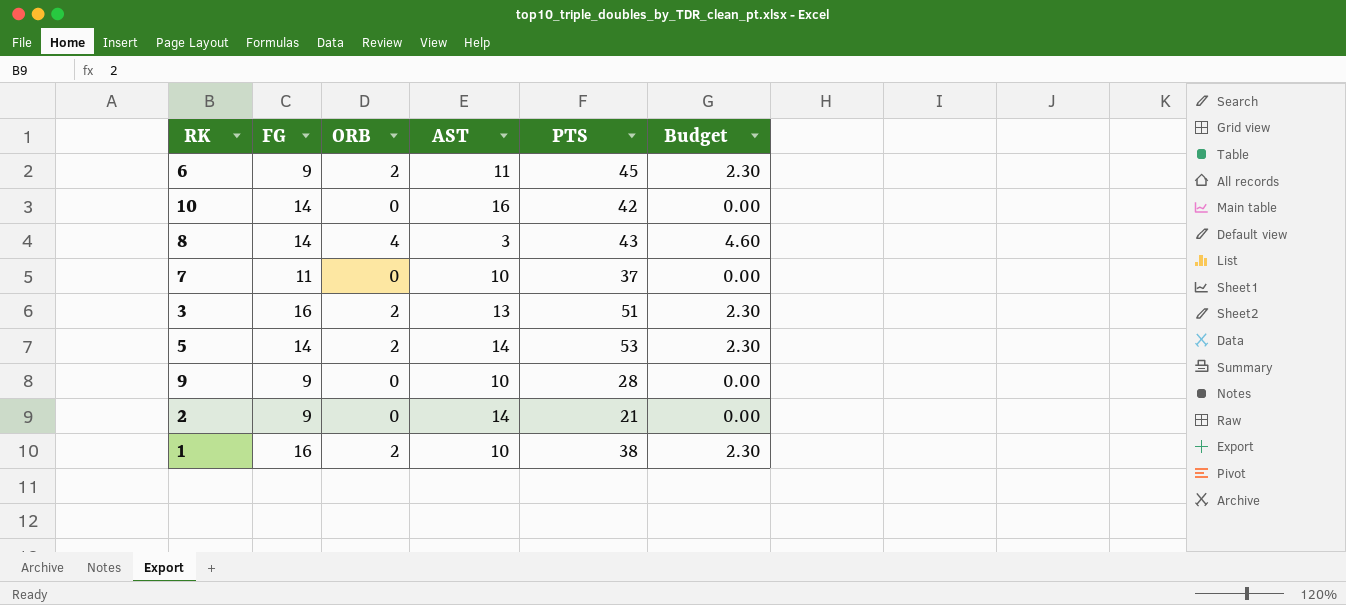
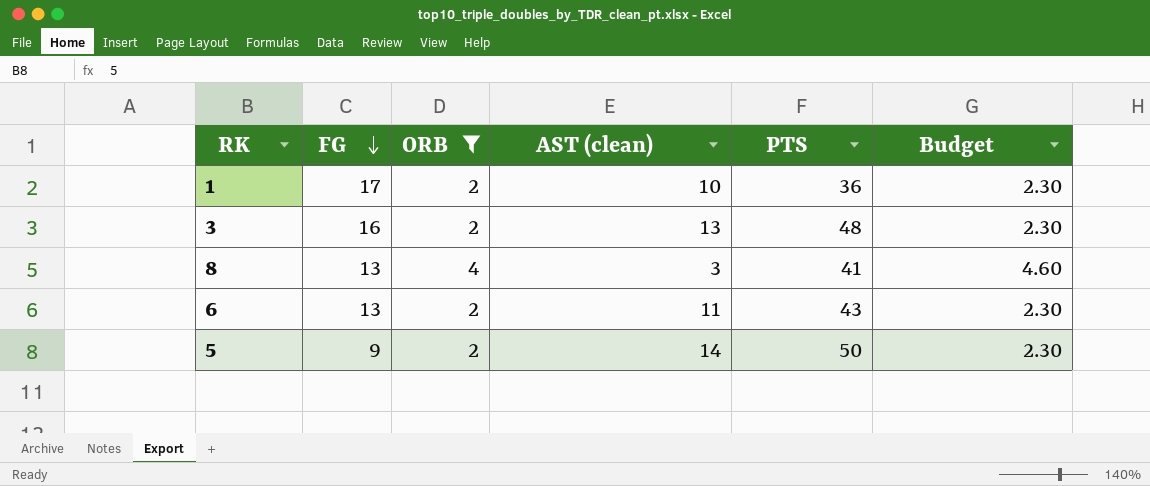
filter: none -> ORB != 0
row order: none -> FG descending
column name: AST -> AST (clean)
1 | FG: 16 -> 17
1 | PTS: 38 -> 36
3 | PTS: 51 -> 48
8 | FG: 14 -> 13
8 | PTS: 43 -> 41
6 | FG: 9 -> 13
6 | PTS: 45 -> 43
5 | FG: 14 -> 9
5 | PTS: 53 -> 50

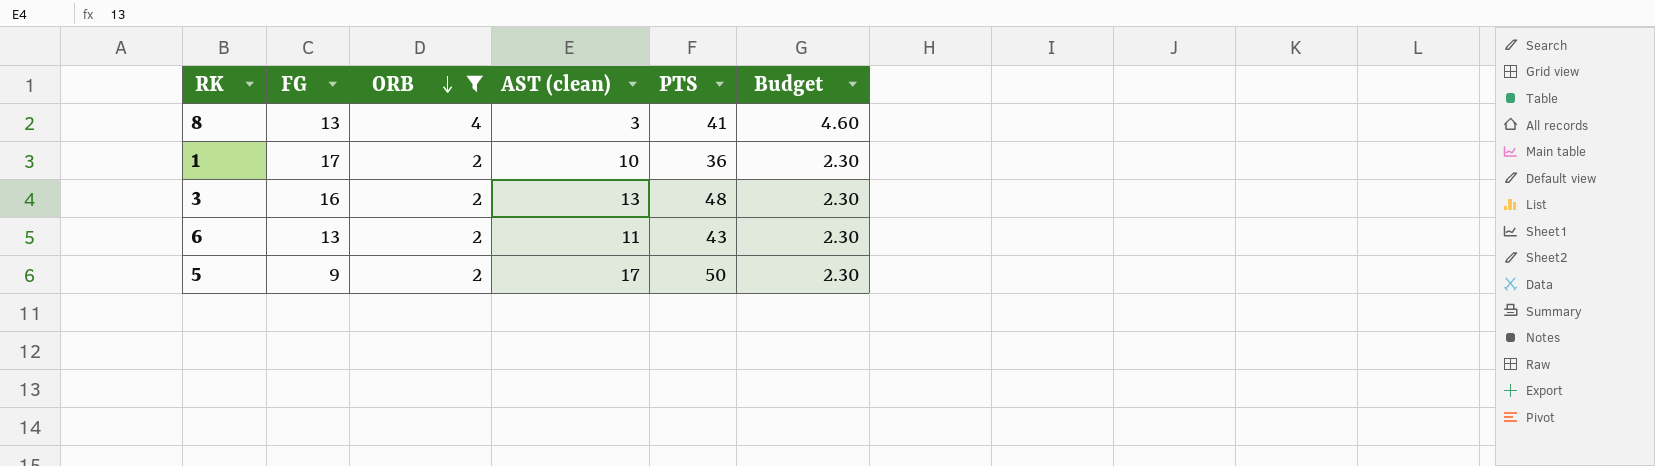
row order: FG descending -> ORB descending
5 | AST (clean): 14 -> 17

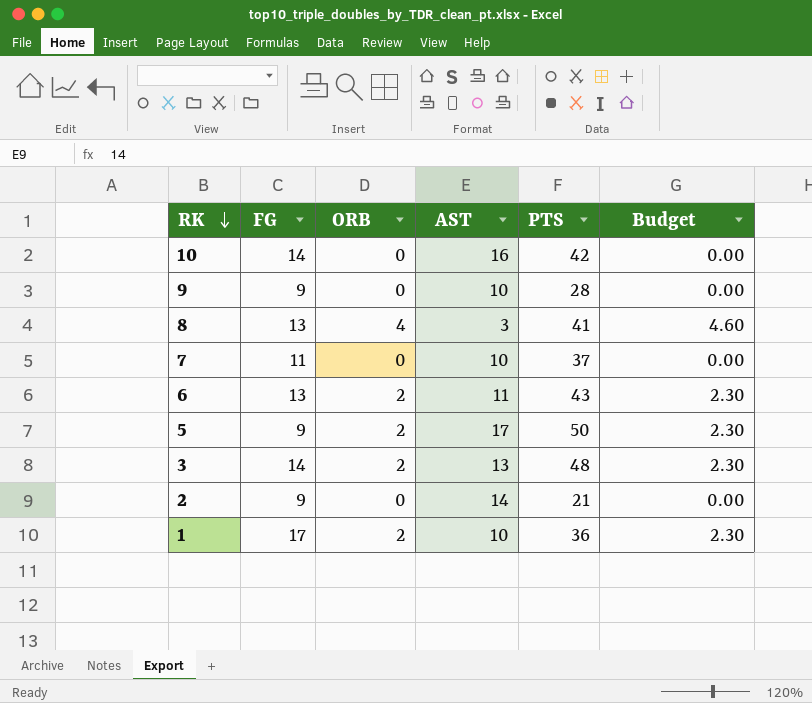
filter: ORB != 0 -> none
row order: ORB descending -> RK descending
column name: AST (clean) -> AST
3 | FG: 16 -> 14

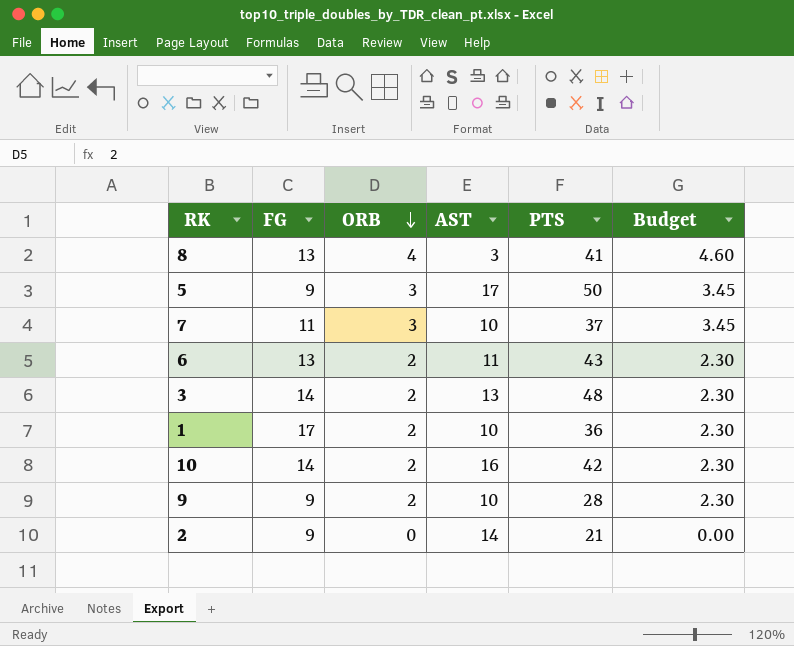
row order: RK descending -> ORB descending
5 | ORB: 2 -> 3
5 | Budget: 2.30 -> 3.45
7 | ORB: 0 -> 3
7 | Budget: 0.00 -> 3.45
10 | ORB: 0 -> 2
10 | Budget: 0.00 -> 2.30
9 | ORB: 0 -> 2
9 | Budget: 0.00 -> 2.30

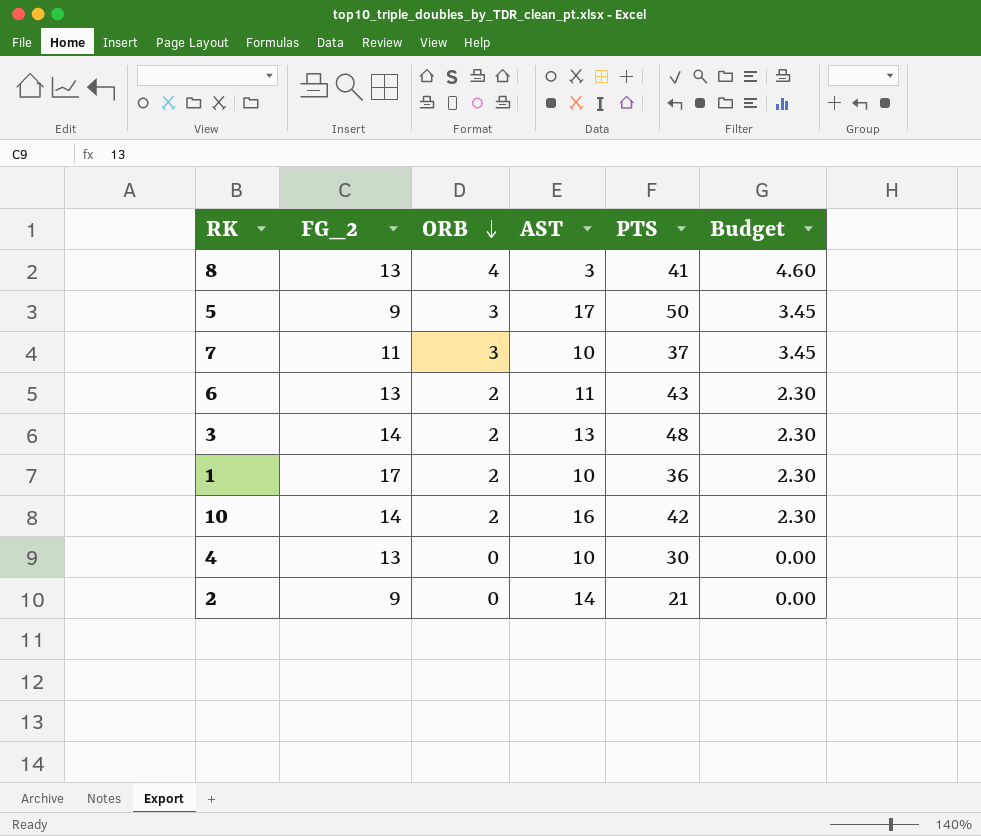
column name: FG -> FG_2
row 9: 9 | 2 | 10 | 28 | 2.30 -> none
row 4: none -> 13 | 0 | 10 | 30 | 0.00

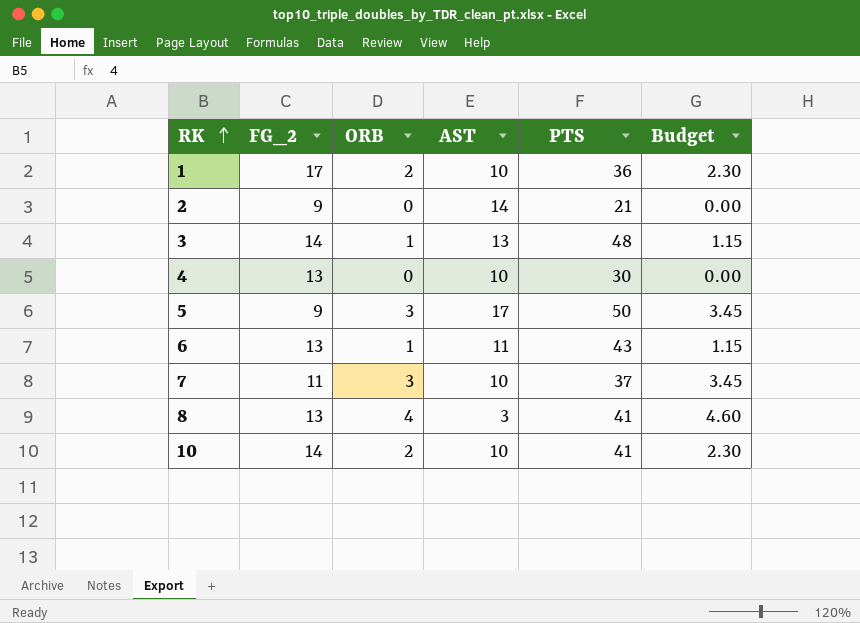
row order: ORB descending -> RK ascending
3 | ORB: 2 -> 1
3 | Budget: 2.30 -> 1.15
6 | ORB: 2 -> 1
6 | Budget: 2.30 -> 1.15
10 | AST: 16 -> 10
10 | PTS: 42 -> 41

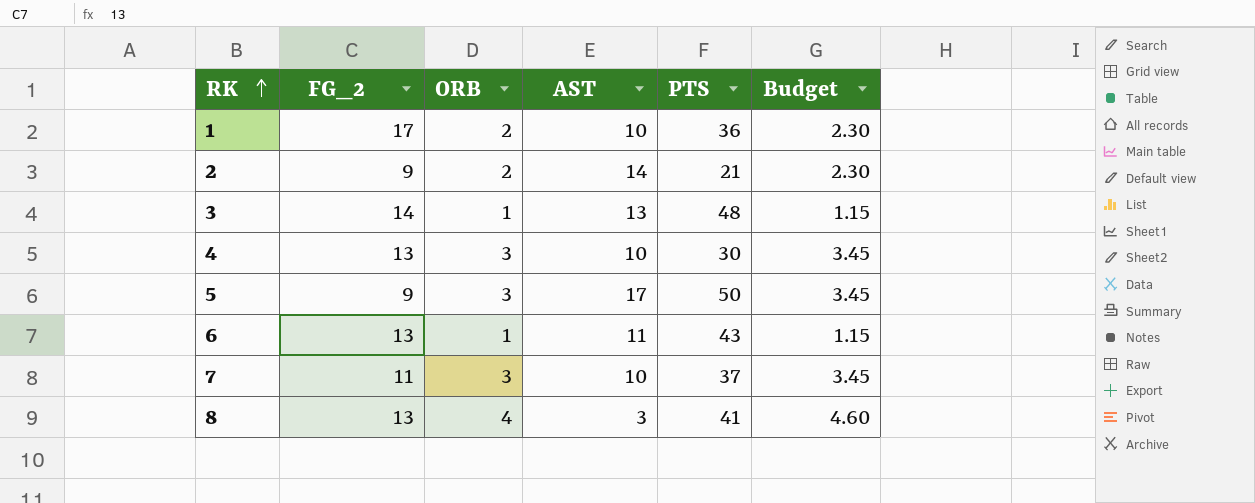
row 10: 14 | 2 | 10 | 41 | 2.30 -> none
2 | ORB: 0 -> 2
2 | Budget: 0.00 -> 2.30
4 | ORB: 0 -> 3
4 | Budget: 0.00 -> 3.45

